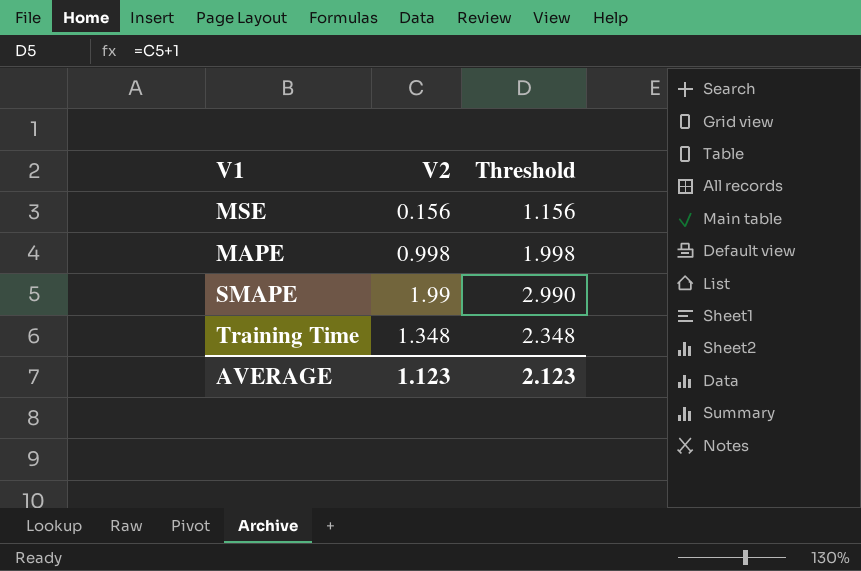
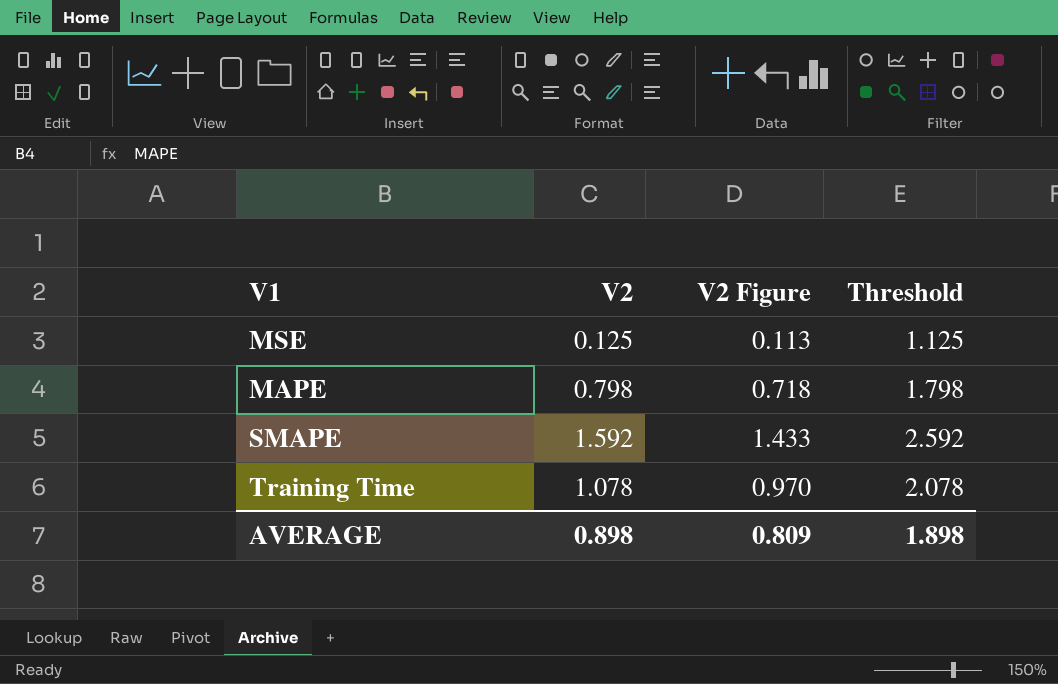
column V2 Figure | formula: none -> [V2] * 0.9
MSE | V2: 0.156 -> 0.125
MSE | Threshold: 1.156 -> 1.125
MAPE | V2: 0.998 -> 0.798
MAPE | Threshold: 1.998 -> 1.798
SMAPE | V2: 1.99 -> 1.592
SMAPE | Threshold: 2.990 -> 2.592
Training Time | V2: 1.348 -> 1.078
Training Time | Threshold: 2.348 -> 2.078
AVERAGE | V2: 1.123 -> 0.898
AVERAGE | Threshold: 2.123 -> 1.898

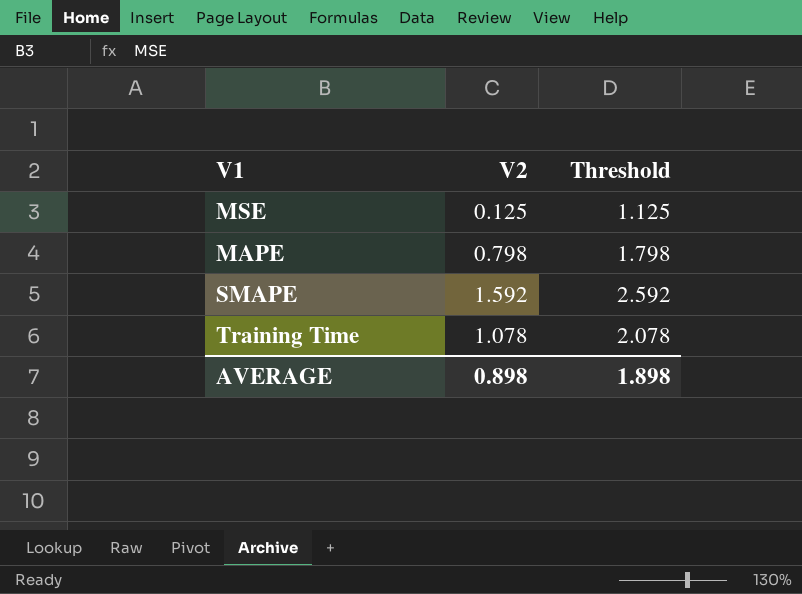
column V2 Figure | formula: [V2] * 0.9 -> none

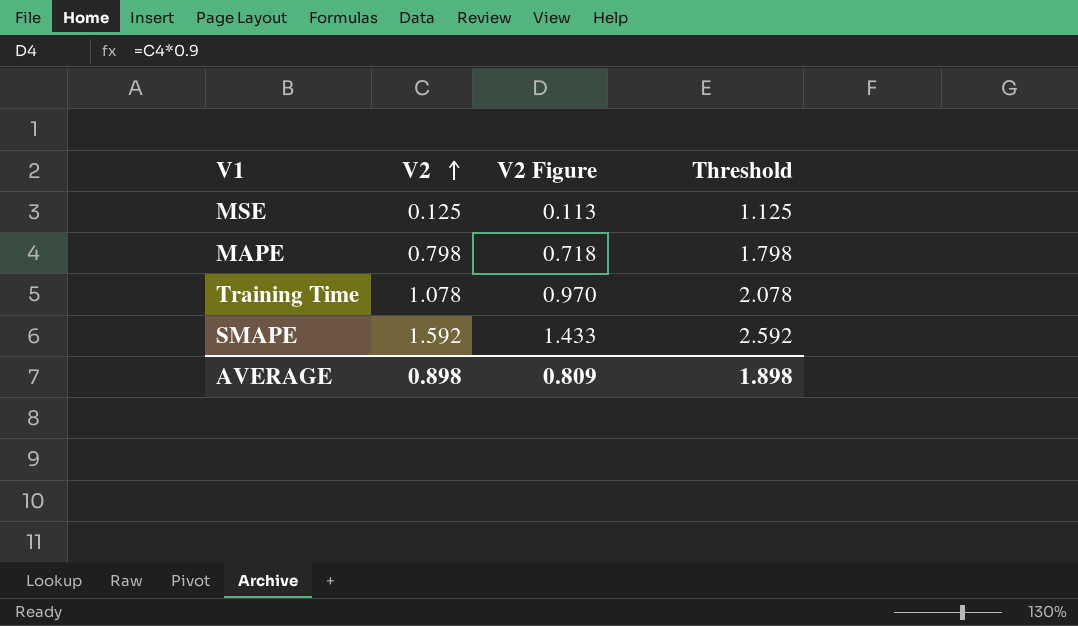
row order: none -> V2 ascending
column V2 Figure | formula: none -> [V2] * 0.9

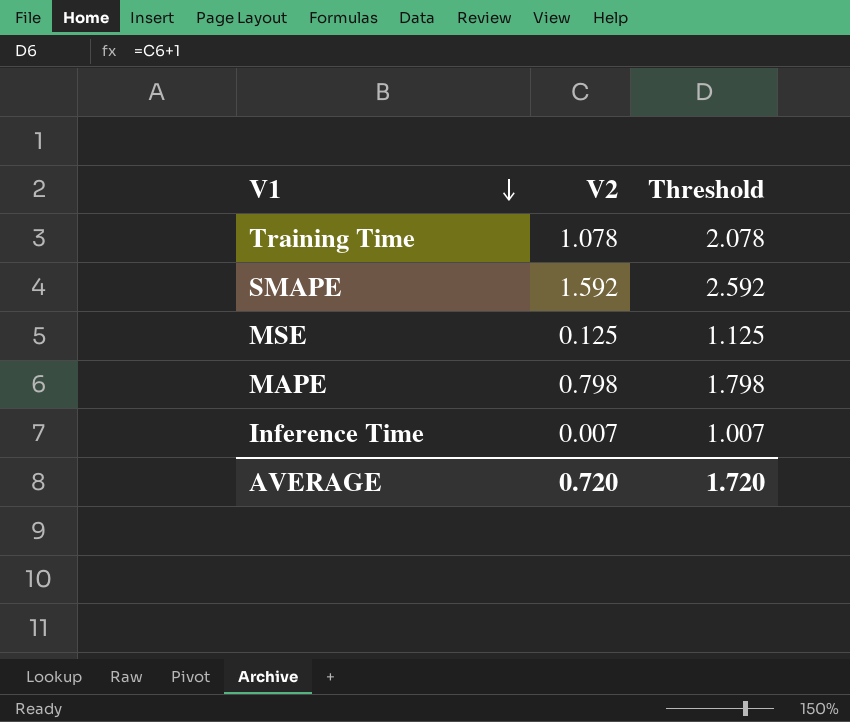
row order: V2 ascending -> V1 descending
column V2 Figure | formula: [V2] * 0.9 -> none
row Inference Time: none -> 0.007 | 1.007
AVERAGE | V2: 0.898 -> 0.720
AVERAGE | Threshold: 1.898 -> 1.720

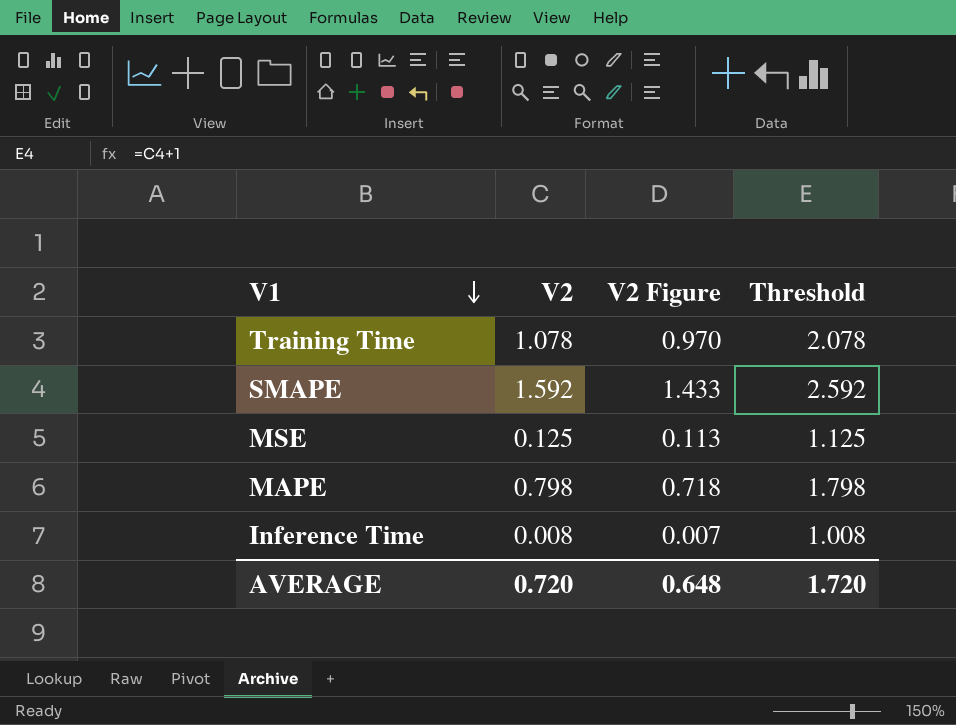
column V2 Figure | formula: none -> [V2] * 0.9
Inference Time | V2: 0.007 -> 0.008
Inference Time | Threshold: 1.007 -> 1.008

